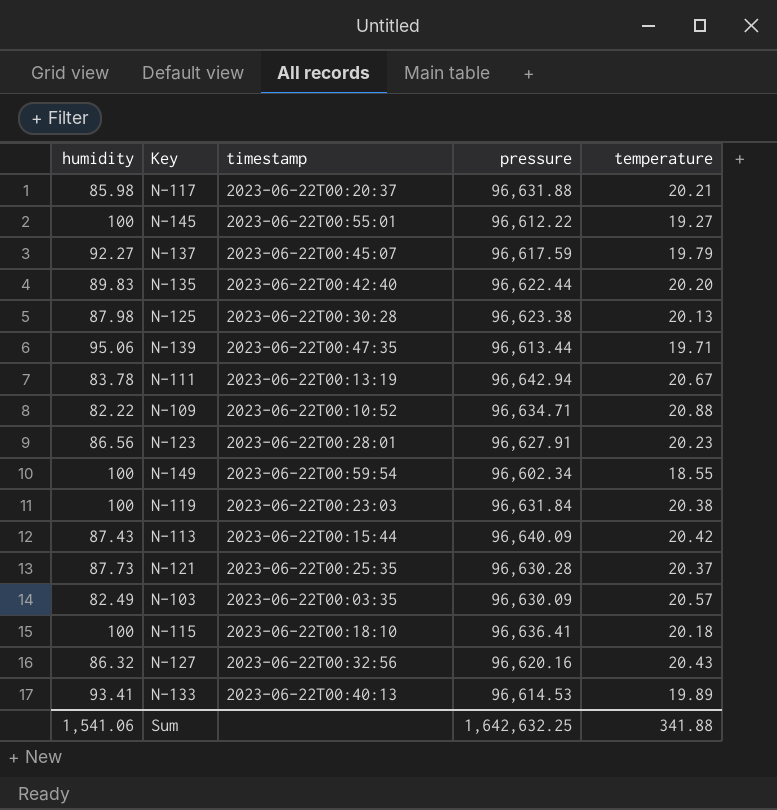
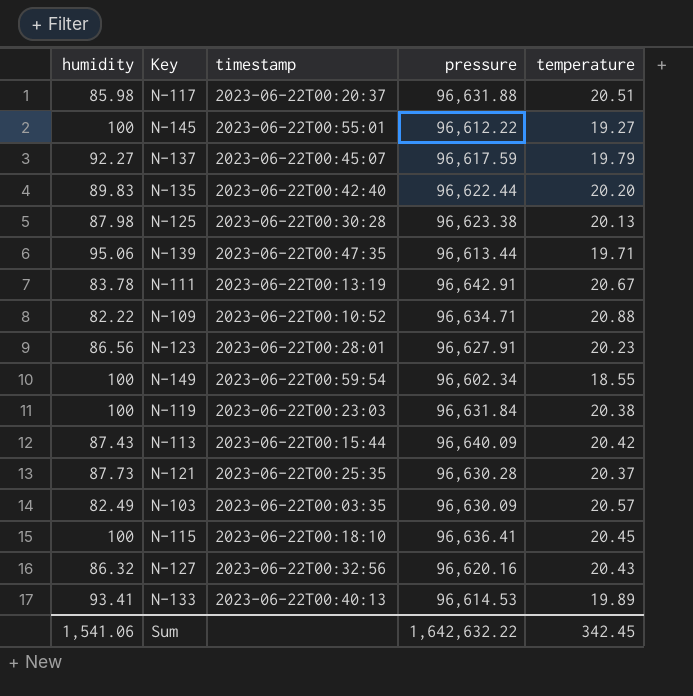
N-117 | temperature: 20.21 -> 20.51
N-111 | pressure: 96,642.94 -> 96,642.91
N-115 | temperature: 20.18 -> 20.45
Sum | pressure: 1,642,632.25 -> 1,642,632.22
Sum | temperature: 341.88 -> 342.45

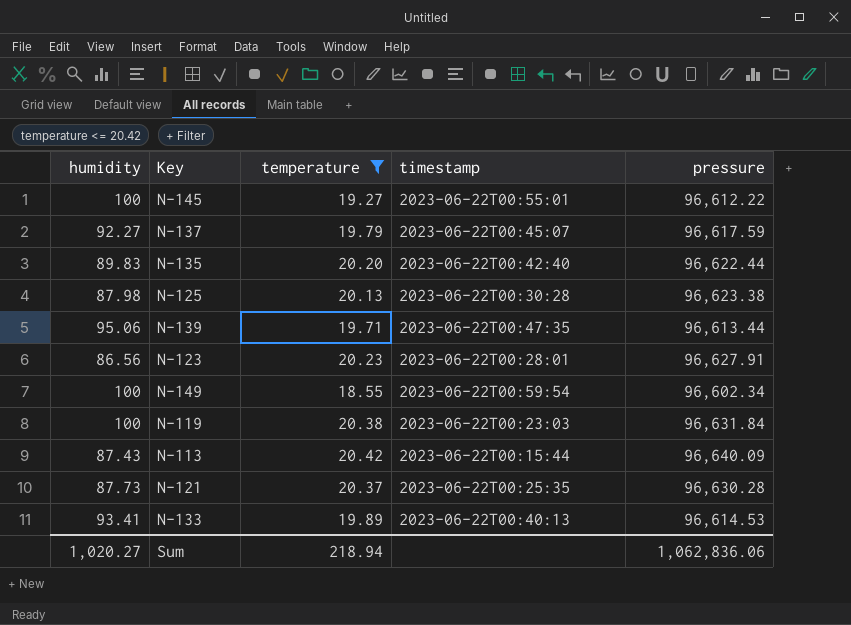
filter: none -> temperature <= 20.42
column temperature | position: 5 -> 3
Sum | humidity: 1,541.06 -> 1,020.27
Sum | temperature: 342.45 -> 218.94
Sum | pressure: 1,642,632.22 -> 1,062,836.06

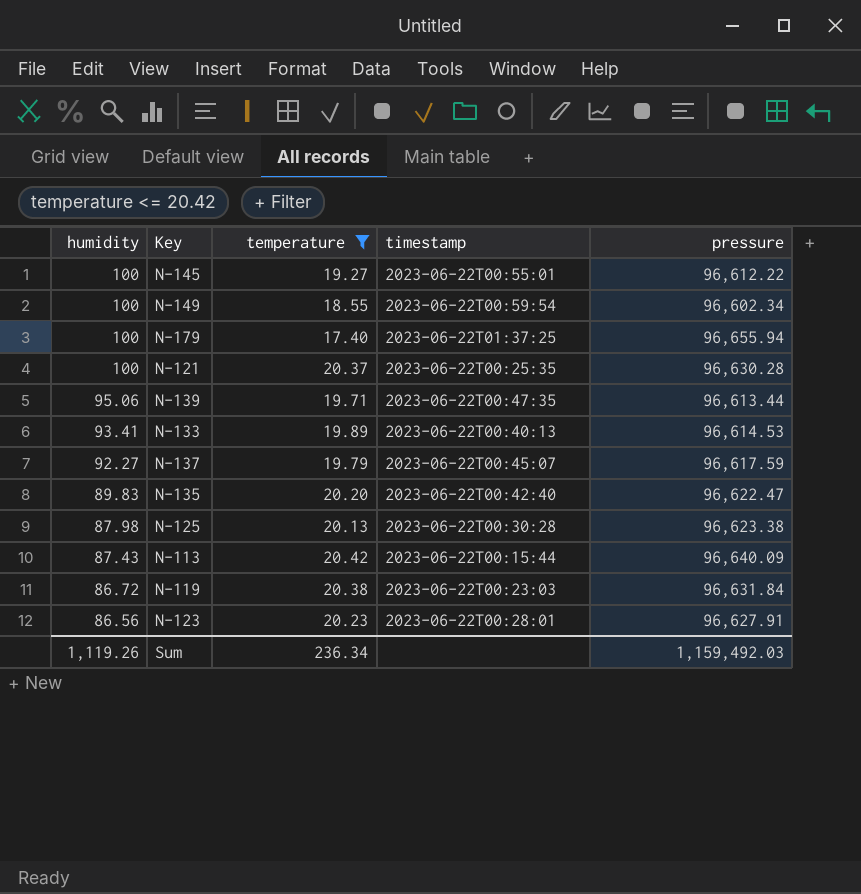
row order: none -> humidity descending
row N-179: none -> 100 | 17.40 | 2023-06-22T01:37:25 | 96,655.94
N-121 | humidity: 87.73 -> 100
N-135 | pressure: 96,622.44 -> 96,622.47
N-119 | humidity: 100 -> 86.72
Sum | humidity: 1,020.27 -> 1,119.26
Sum | temperature: 218.94 -> 236.34
Sum | pressure: 1,062,836.06 -> 1,159,492.03

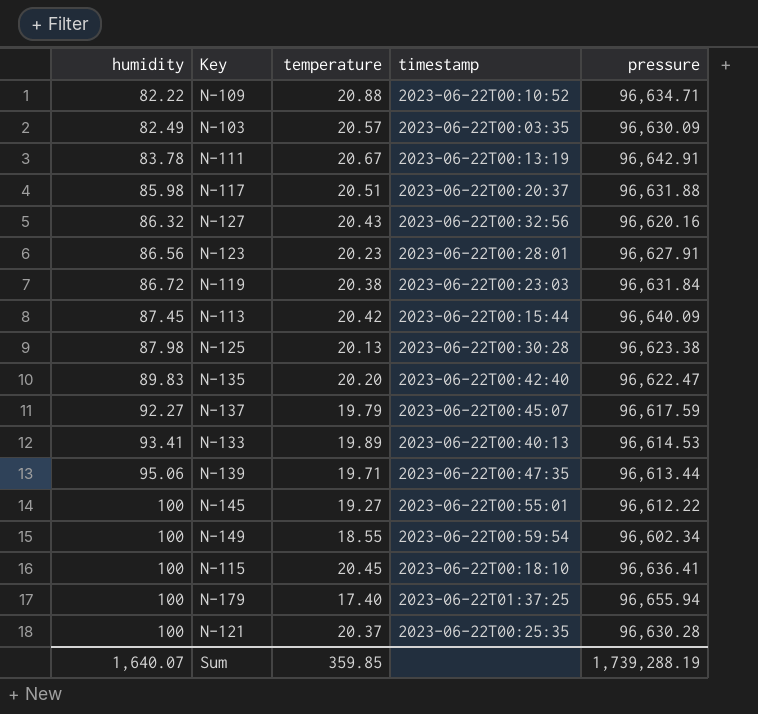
filter: temperature <= 20.42 -> none
row order: humidity descending -> humidity ascending
N-113 | humidity: 87.43 -> 87.45
Sum | humidity: 1,119.26 -> 1,640.07
Sum | temperature: 236.34 -> 359.85
Sum | pressure: 1,159,492.03 -> 1,739,288.19

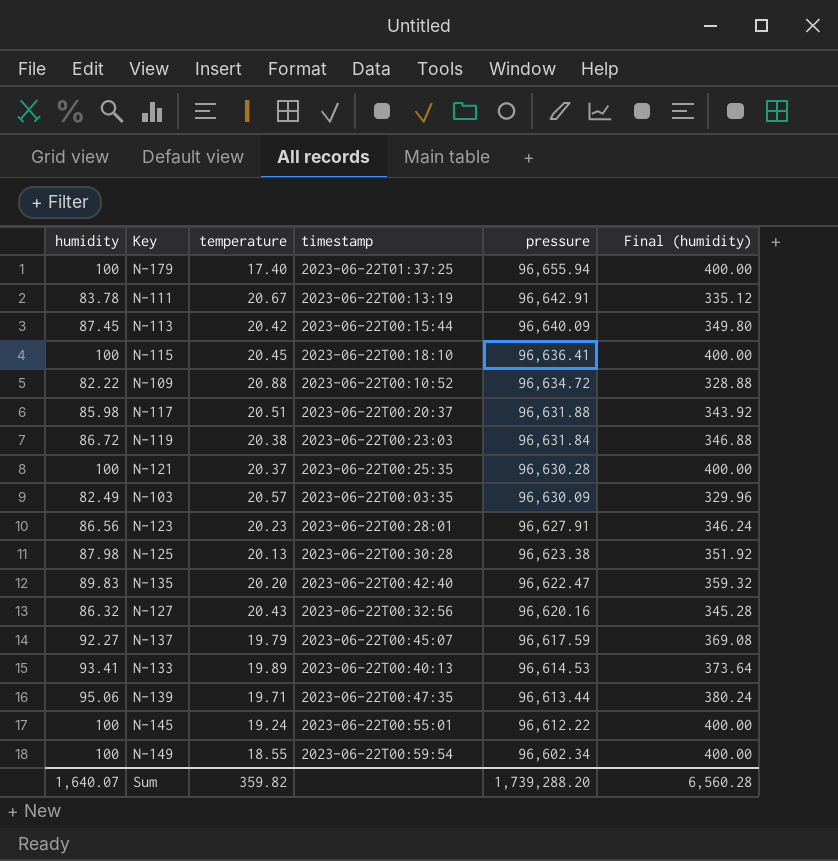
row order: humidity ascending -> pressure descending
column Final (humidity) | formula: none -> [humidity] * 4
N-109 | pressure: 96,634.71 -> 96,634.72
N-145 | temperature: 19.27 -> 19.24
Sum | temperature: 359.85 -> 359.82
Sum | pressure: 1,739,288.19 -> 1,739,288.20

